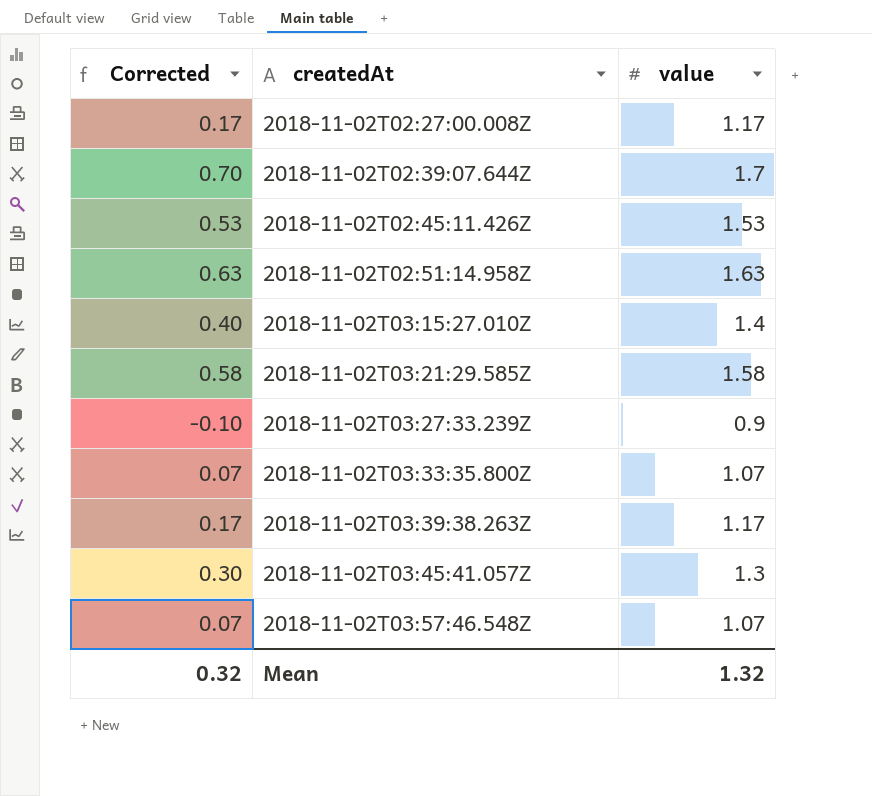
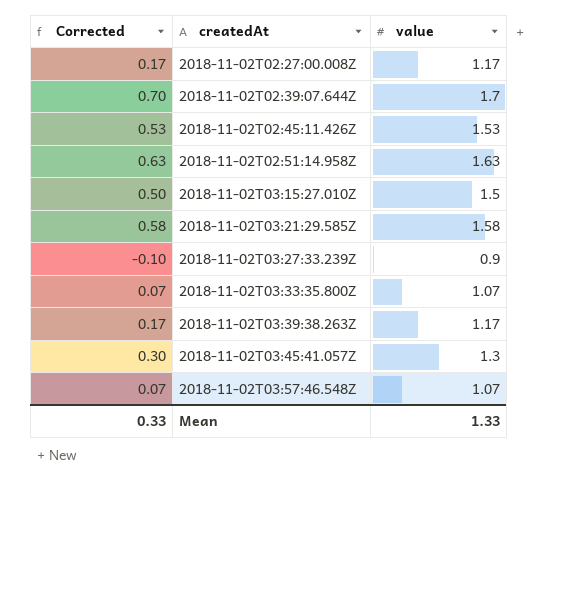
2018-11-02T03:15:27.010Z | Corrected: 0.40 -> 0.50
2018-11-02T03:15:27.010Z | value: 1.4 -> 1.5
Mean | Corrected: 0.32 -> 0.33
Mean | value: 1.32 -> 1.33

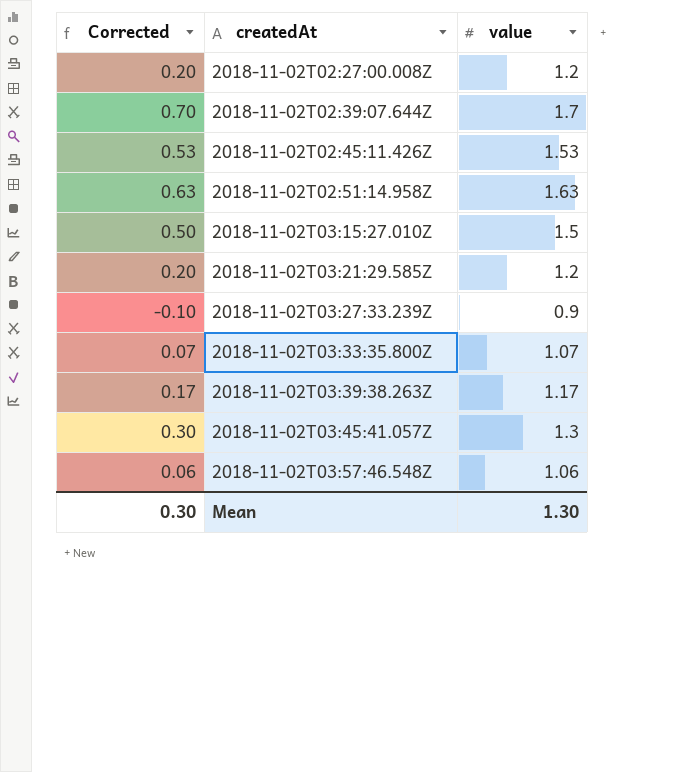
2018-11-02T02:27:00.008Z | Corrected: 0.17 -> 0.20
2018-11-02T02:27:00.008Z | value: 1.17 -> 1.2
2018-11-02T03:21:29.585Z | Corrected: 0.58 -> 0.20
2018-11-02T03:21:29.585Z | value: 1.58 -> 1.2
2018-11-02T03:57:46.548Z | Corrected: 0.07 -> 0.06
2018-11-02T03:57:46.548Z | value: 1.07 -> 1.06
Mean | Corrected: 0.33 -> 0.30
Mean | value: 1.33 -> 1.30

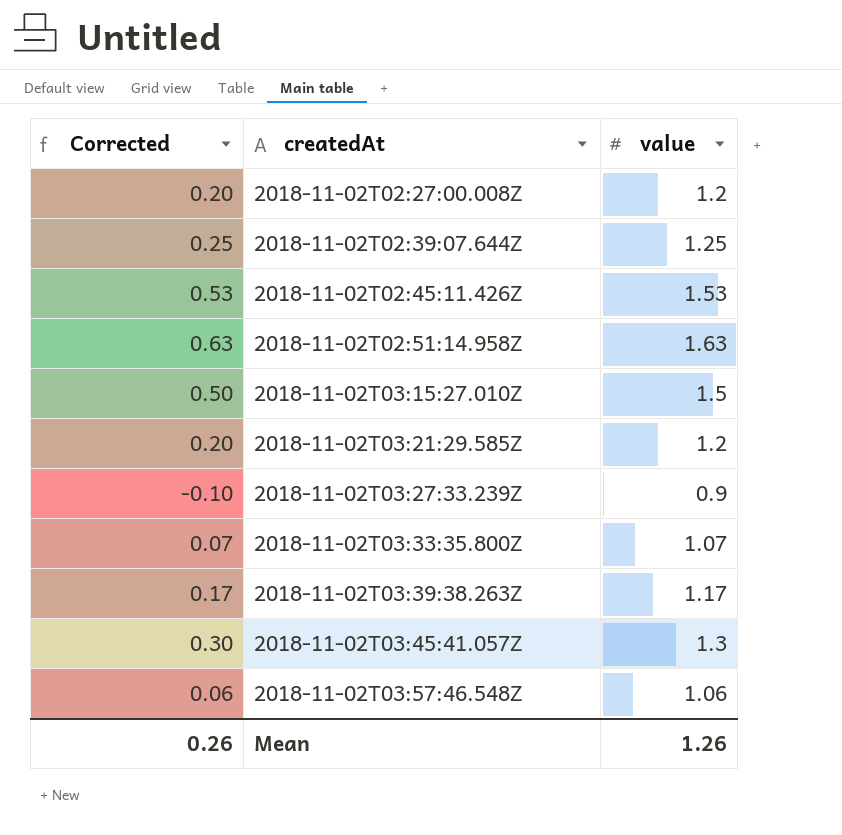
2018-11-02T02:39:07.644Z | Corrected: 0.70 -> 0.25
2018-11-02T02:39:07.644Z | value: 1.7 -> 1.25
Mean | Corrected: 0.30 -> 0.26
Mean | value: 1.30 -> 1.26

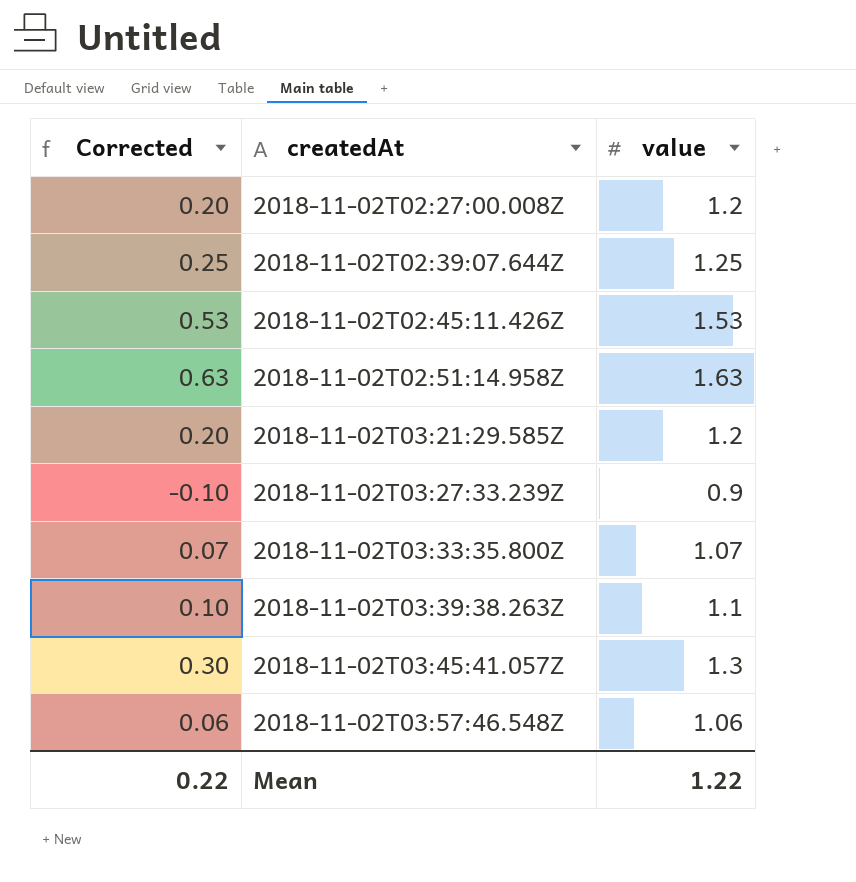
row 2018-11-02T03:15:27.010Z: 0.50 | 1.5 -> none
2018-11-02T03:39:38.263Z | Corrected: 0.17 -> 0.10
2018-11-02T03:39:38.263Z | value: 1.17 -> 1.1
Mean | Corrected: 0.26 -> 0.22
Mean | value: 1.26 -> 1.22

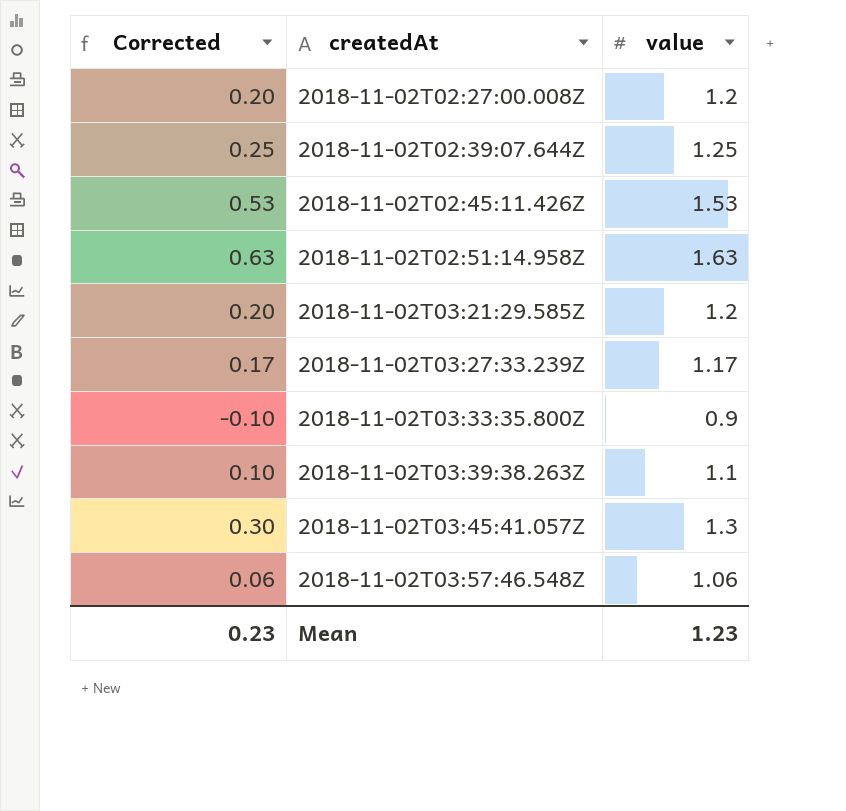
2018-11-02T03:27:33.239Z | Corrected: -0.10 -> 0.17
2018-11-02T03:27:33.239Z | value: 0.9 -> 1.17
2018-11-02T03:33:35.800Z | Corrected: 0.07 -> -0.10
2018-11-02T03:33:35.800Z | value: 1.07 -> 0.9
Mean | Corrected: 0.22 -> 0.23
Mean | value: 1.22 -> 1.23

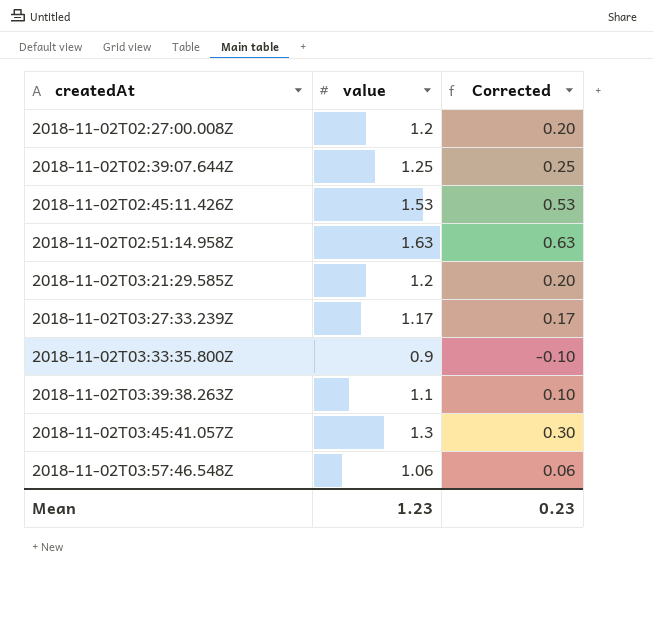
column Corrected | position: 1 -> 3

